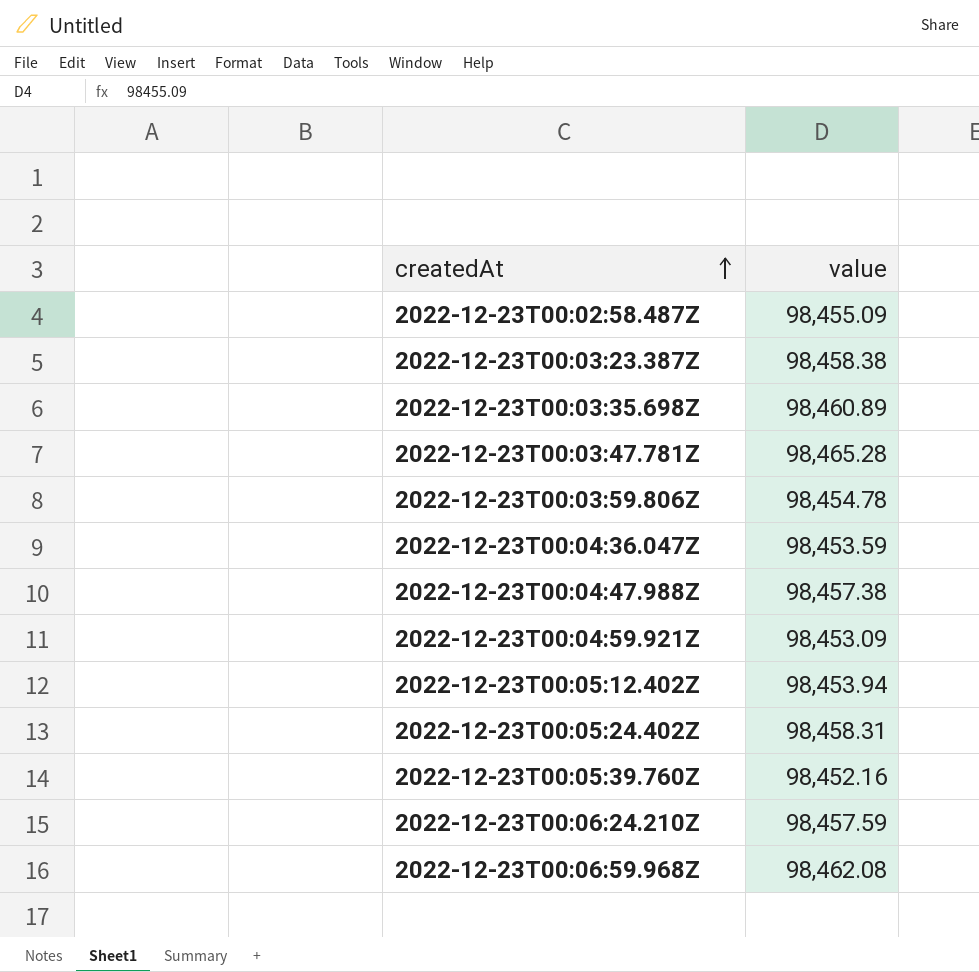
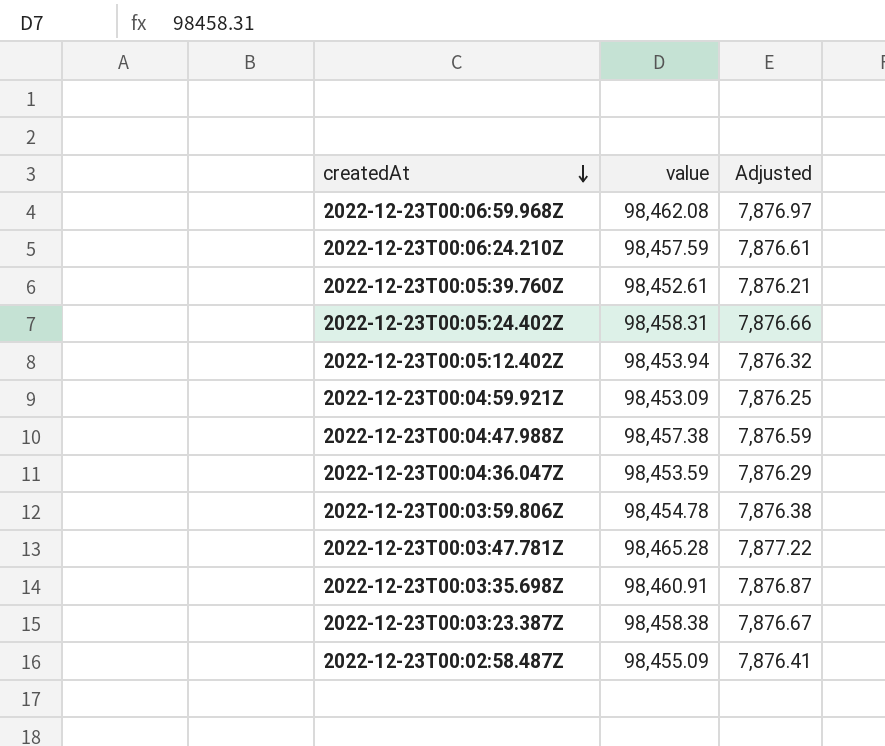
row order: createdAt ascending -> createdAt descending
column Adjusted | formula: none -> [value] * 0.08
2022-12-23T00:05:39.760Z | value: 98,452.16 -> 98,452.61
2022-12-23T00:03:35.698Z | value: 98,460.89 -> 98,460.91

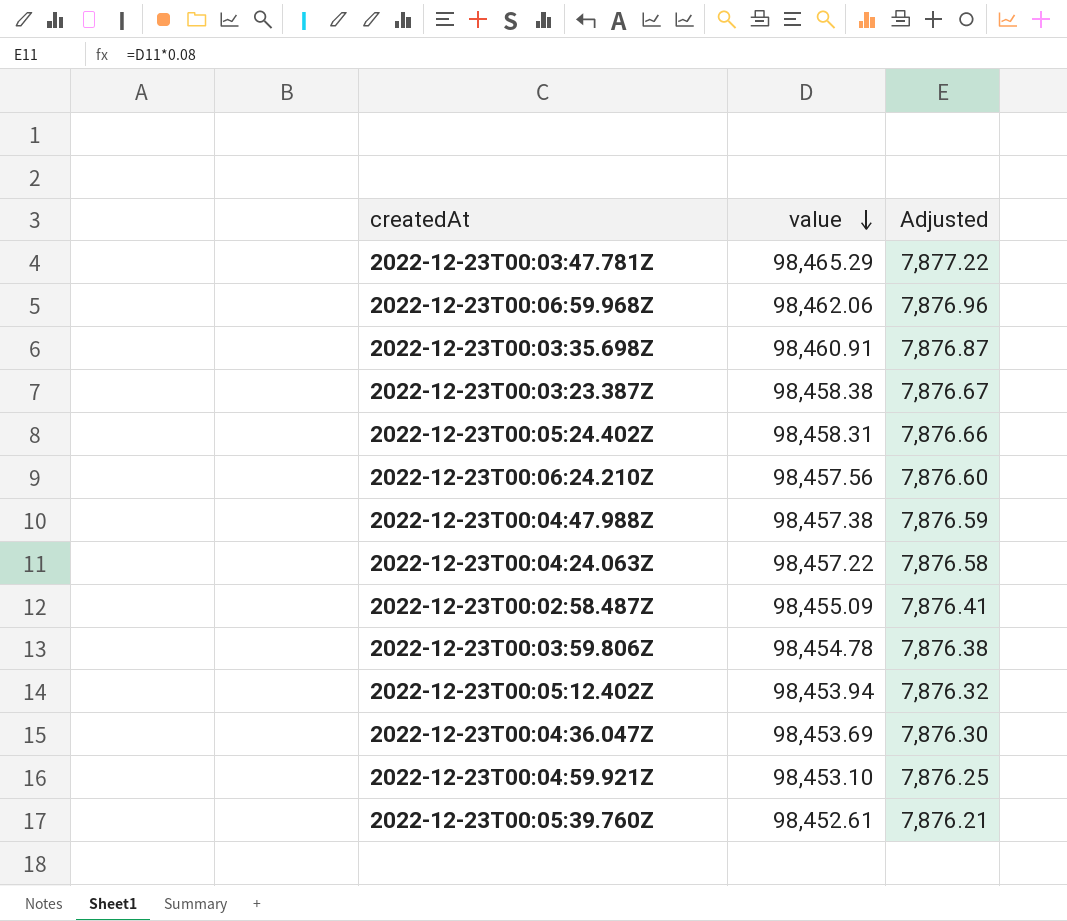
row order: createdAt descending -> value descending
2022-12-23T00:03:47.781Z | value: 98,465.28 -> 98,465.29
2022-12-23T00:06:59.968Z | value: 98,462.08 -> 98,462.06
2022-12-23T00:06:59.968Z | Adjusted: 7,876.97 -> 7,876.96
2022-12-23T00:06:24.210Z | value: 98,457.59 -> 98,457.56
2022-12-23T00:06:24.210Z | Adjusted: 7,876.61 -> 7,876.60
row 2022-12-23T00:04:24.063Z: none -> 98,457.22 | 7,876.58
2022-12-23T00:04:36.047Z | value: 98,453.59 -> 98,453.69
2022-12-23T00:04:36.047Z | Adjusted: 7,876.29 -> 7,876.30
2022-12-23T00:04:59.921Z | value: 98,453.09 -> 98,453.10

